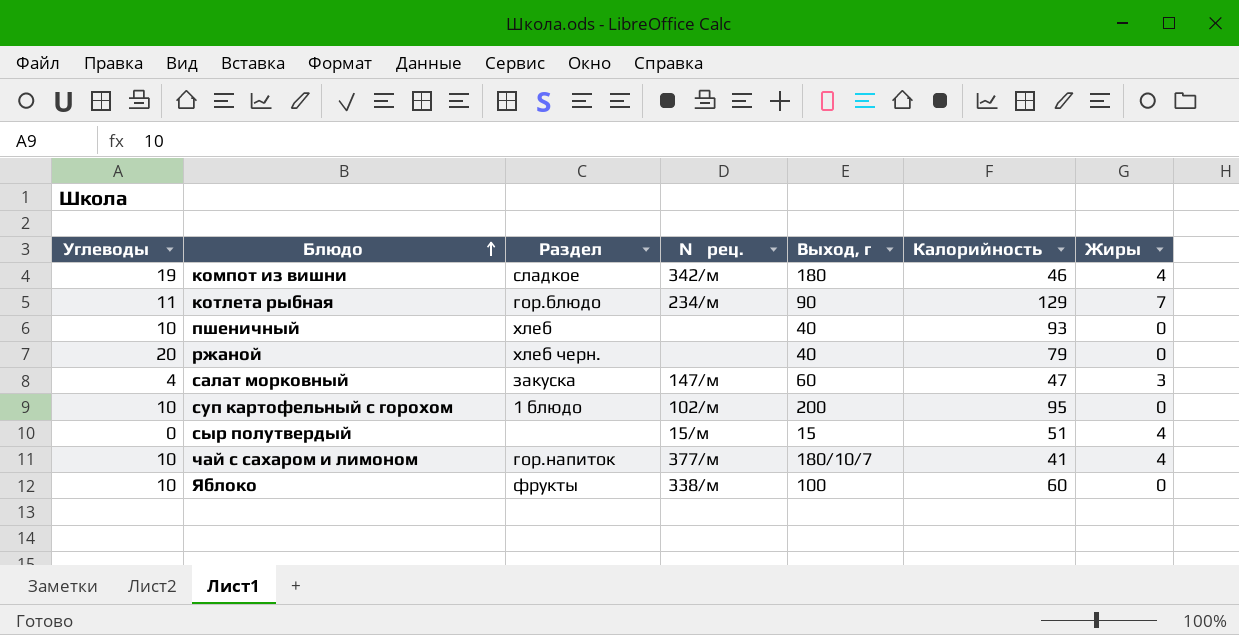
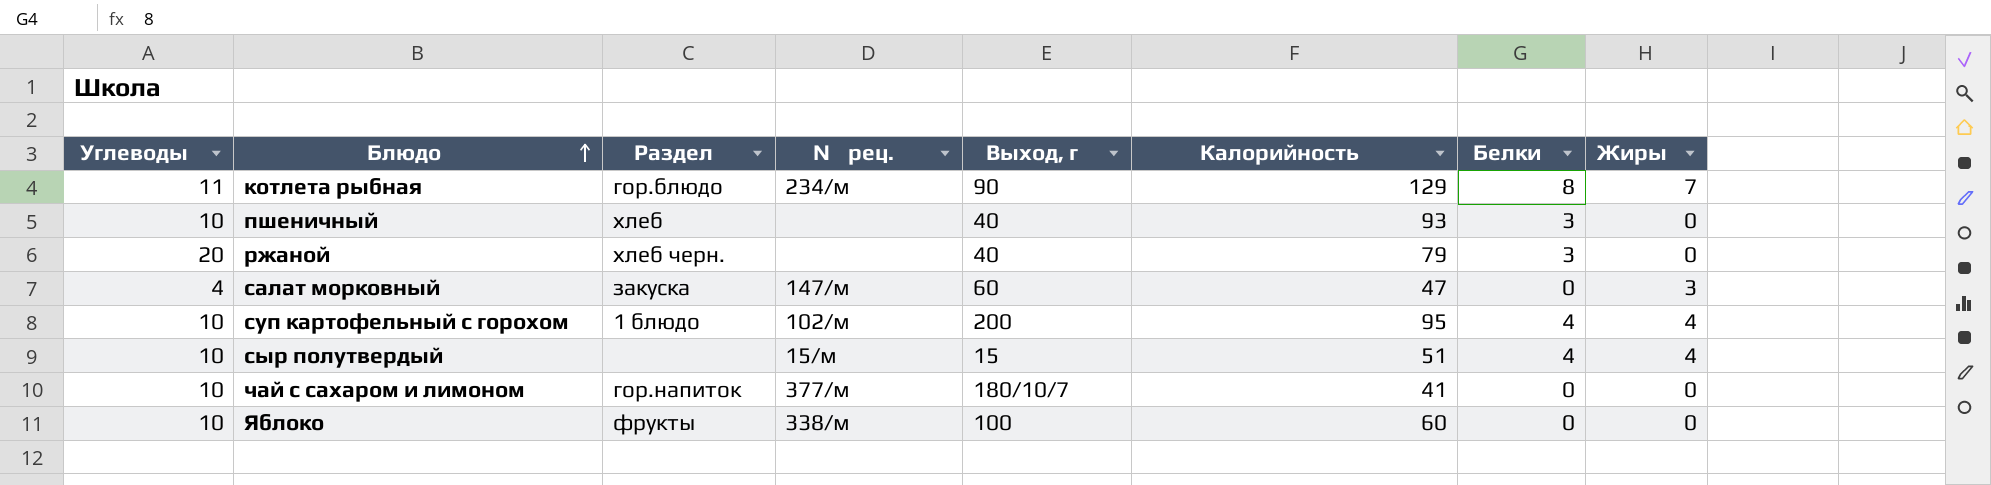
column Белки | position: none -> 7
row компот из вишни: 19 | сладкое | 342/м | 180 | 46 | 4 -> none
суп картофельный с горохом | Жиры: 0 -> 4
сыр полутвердый | Углеводы: 0 -> 10
чай с сахаром и лимоном | Жиры: 4 -> 0

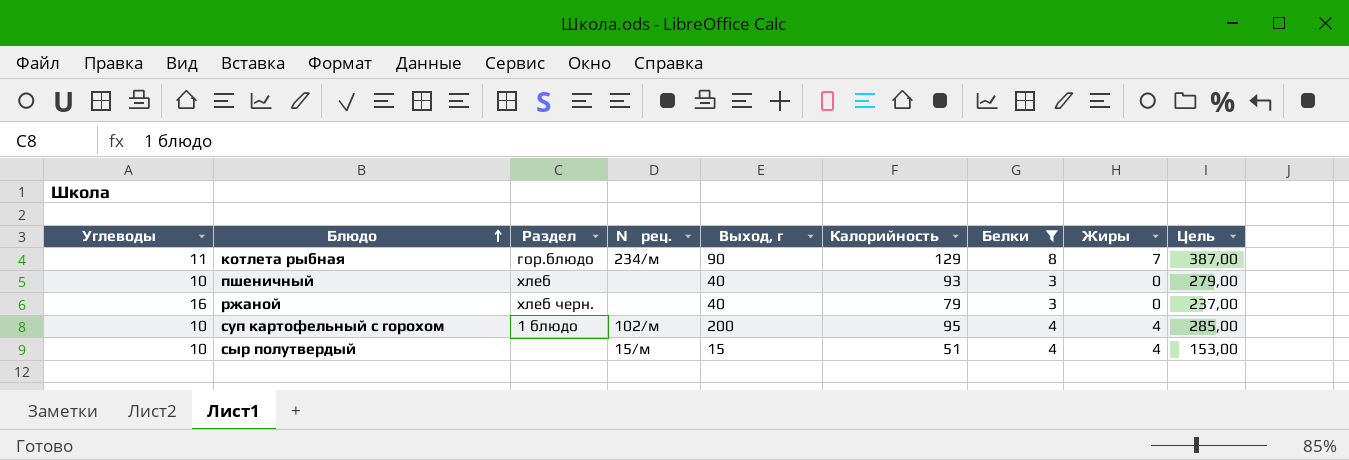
filter: none -> Белки != 0
column Цель | formula: none -> [Калорийность] * 3
ржаной | Углеводы: 20 -> 16

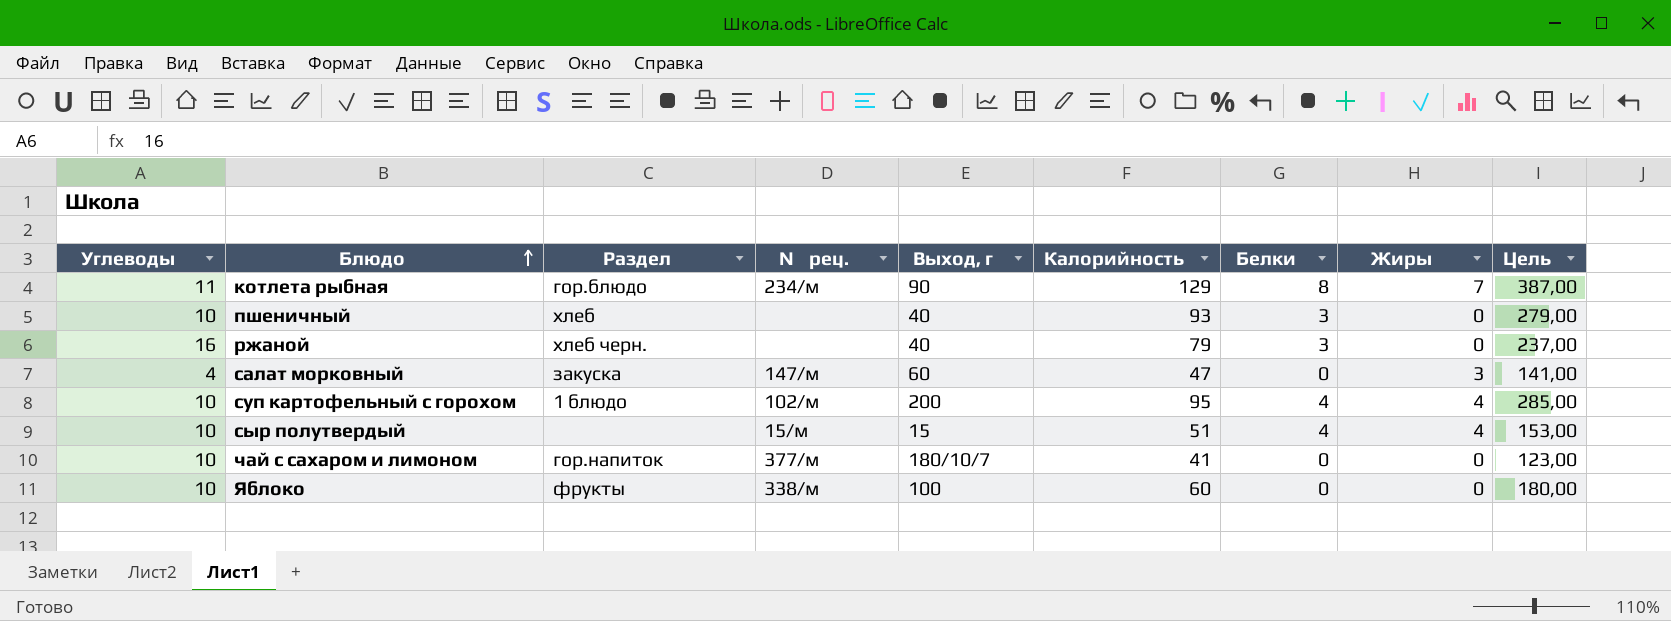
filter: Белки != 0 -> none

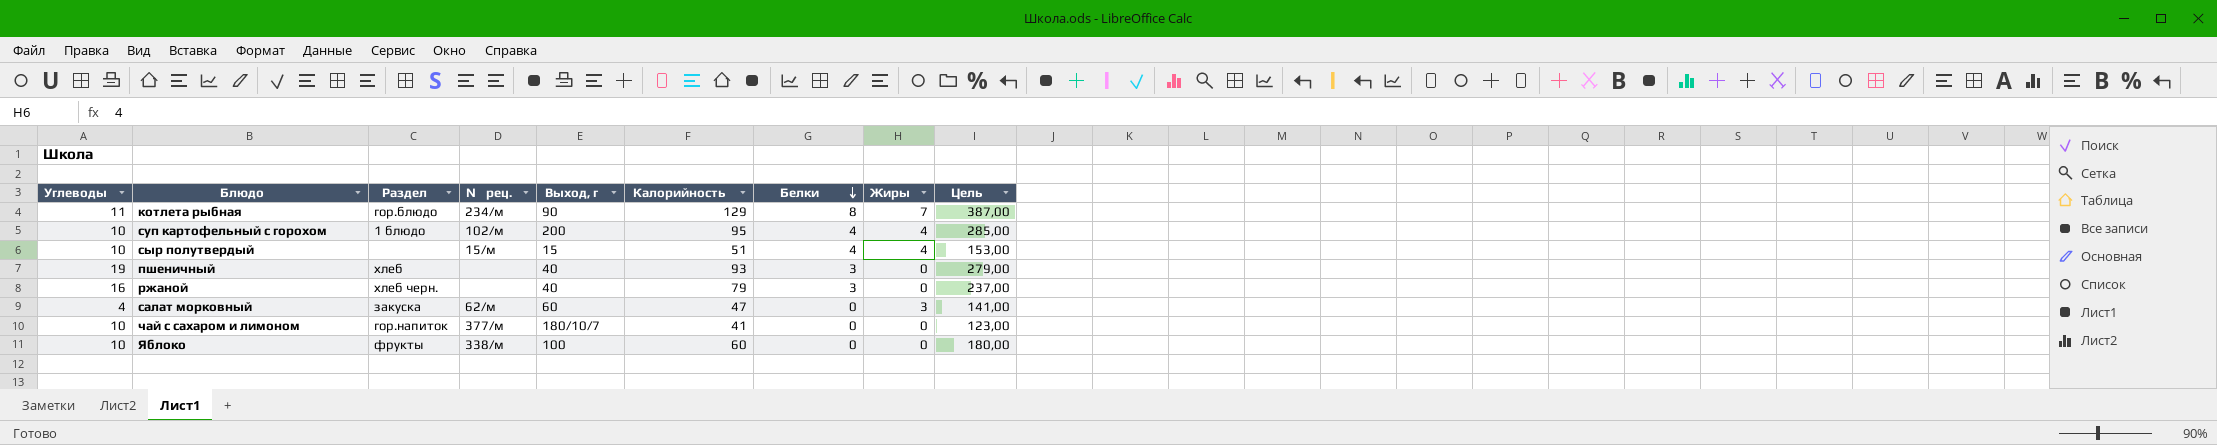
row order: Блюдо ascending -> Белки descending
пшеничный | Углеводы: 10 -> 19
салат морковный | № рец.: 147/м -> 62/м

